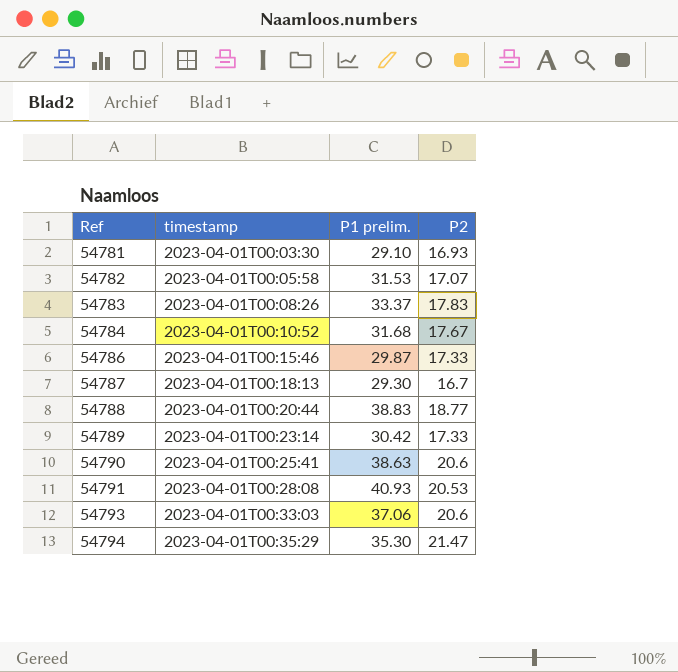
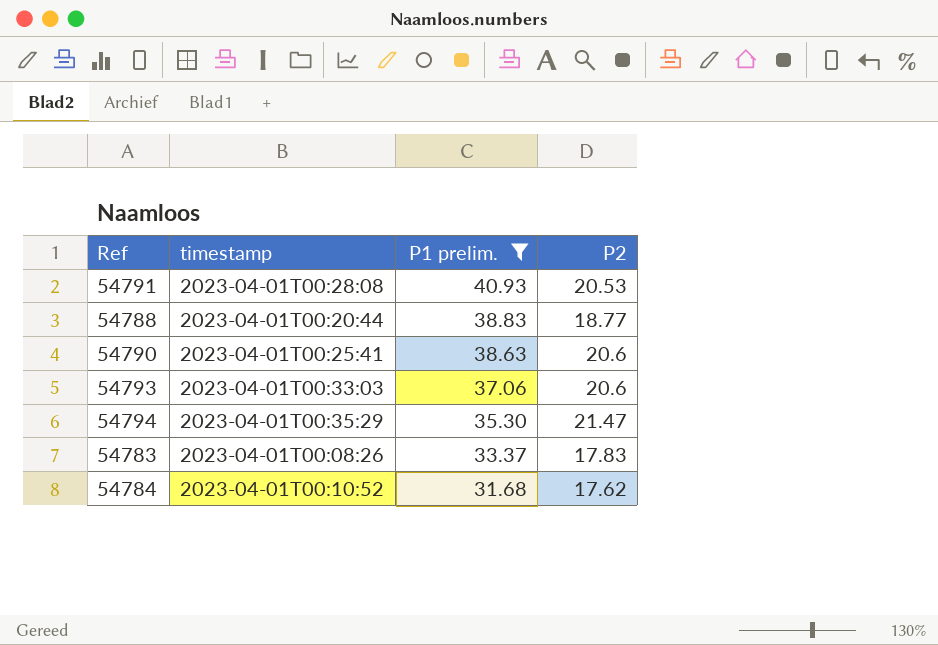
filter: none -> P1 prelim. >= 31.68
row order: Ref ascending -> P1 prelim. descending
54784 | P2: 17.67 -> 17.62

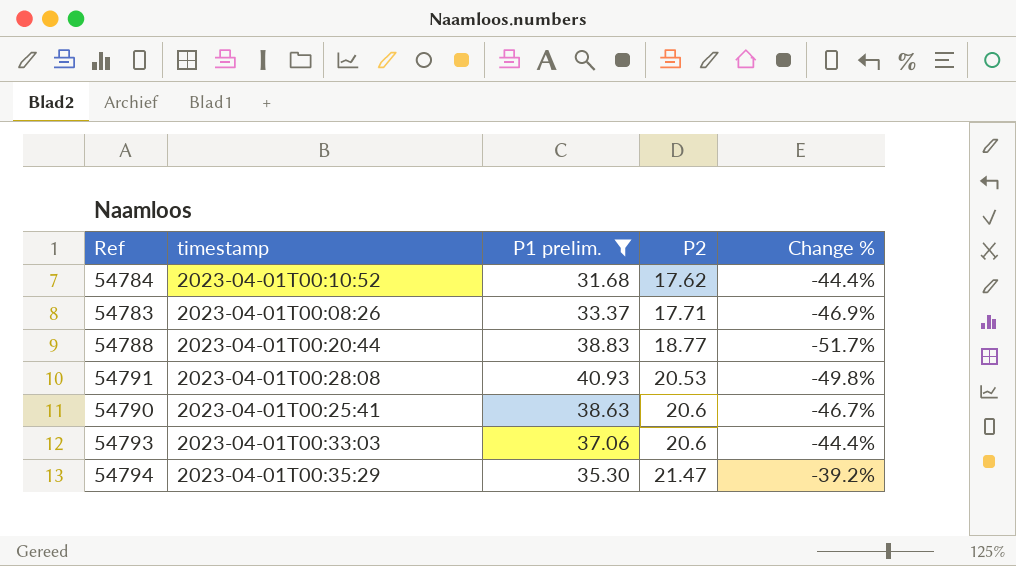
row order: P1 prelim. descending -> P2 ascending
column Change % | formula: none -> ([P2] - [P1 prelim.]) / [P1 prelim.]
54783 | P2: 17.83 -> 17.71

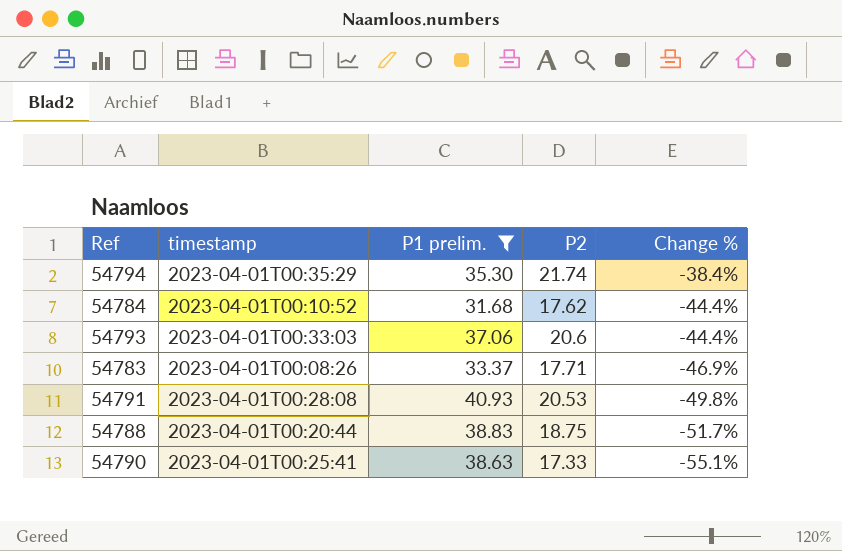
row order: P2 ascending -> Change % descending
54794 | P2: 21.47 -> 21.74
54794 | Change %: -39.2% -> -38.4%
54788 | P2: 18.77 -> 18.75
54790 | P2: 20.6 -> 17.33
54790 | Change %: -46.7% -> -55.1%

